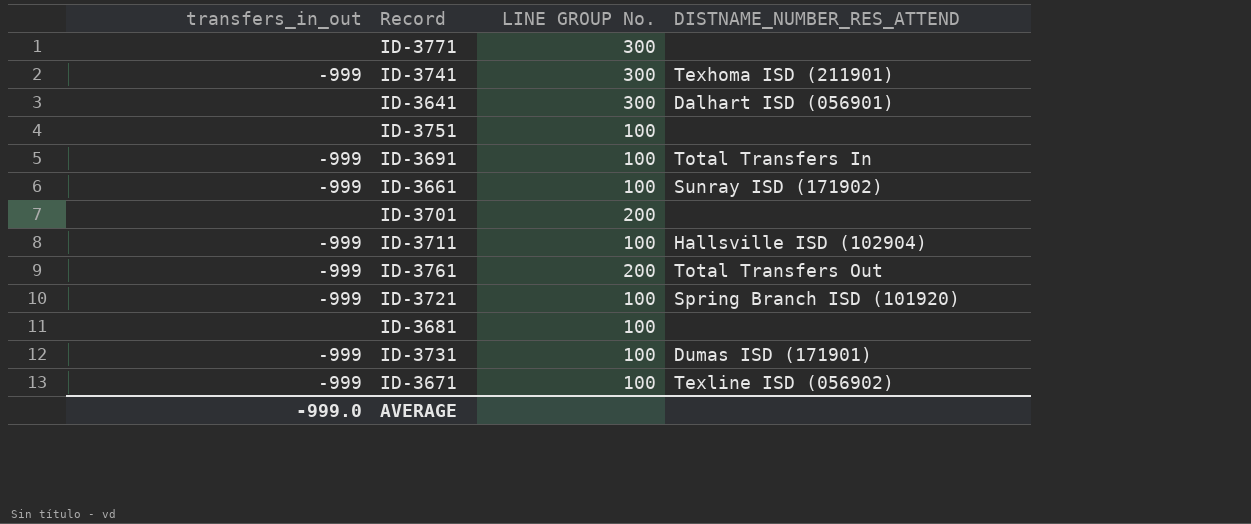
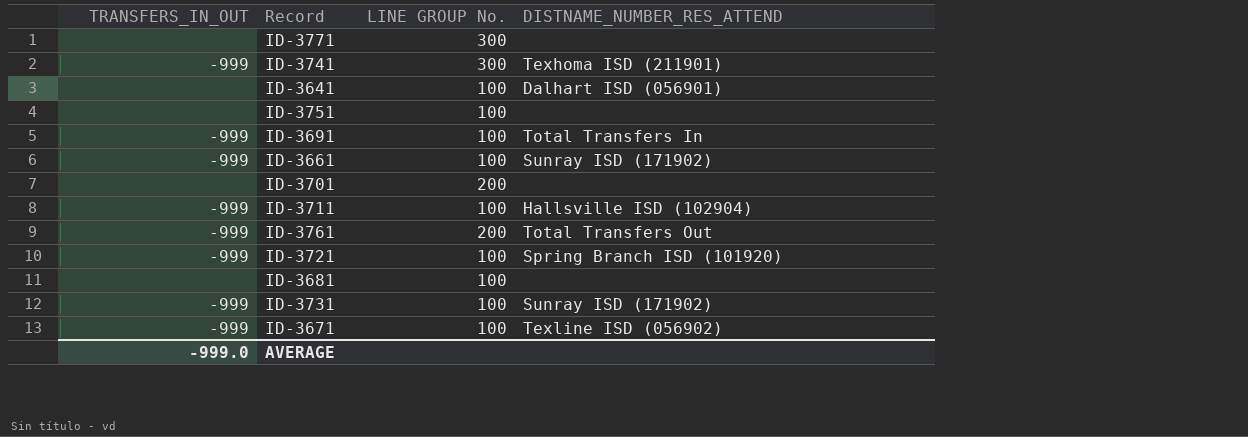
column name: transfers_in_out -> TRANSFERS_IN_OUT
ID-3641 | LINE GROUP No.: 300 -> 100
ID-3731 | DISTNAME_NUMBER_RES_ATTEND: Dumas ISD (171901) -> Sunray ISD (171902)

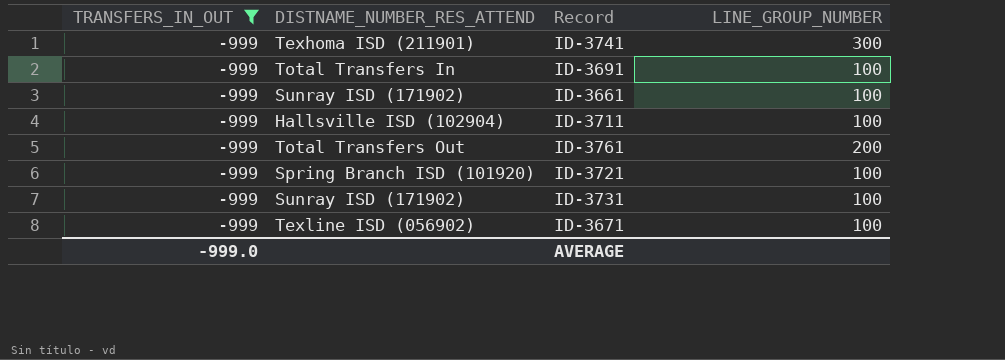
filter: none -> TRANSFERS_IN_OUT = -999
column DISTNAME_NUMBER_RES_ATTEND | position: 4 -> 2
column name: LINE GROUP No. -> LINE_GROUP_NUMBER

